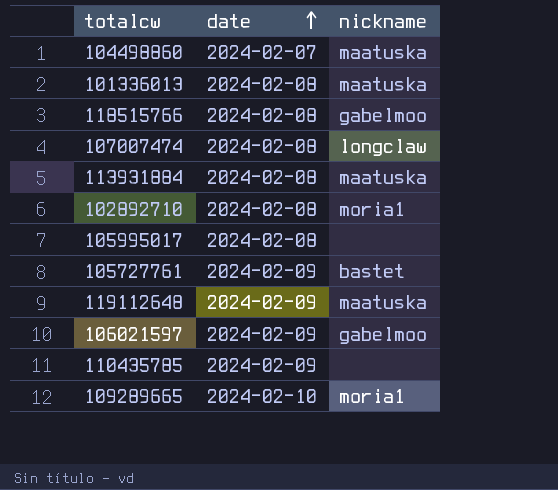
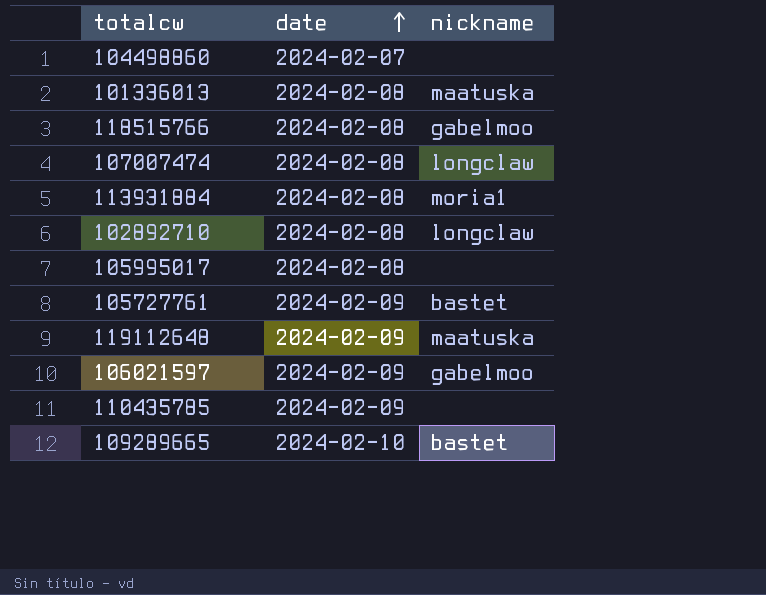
104498860 | nickname: maatuska -> none
113931884 | nickname: maatuska -> moria1
102892710 | nickname: moria1 -> longclaw
109289665 | nickname: moria1 -> bastet

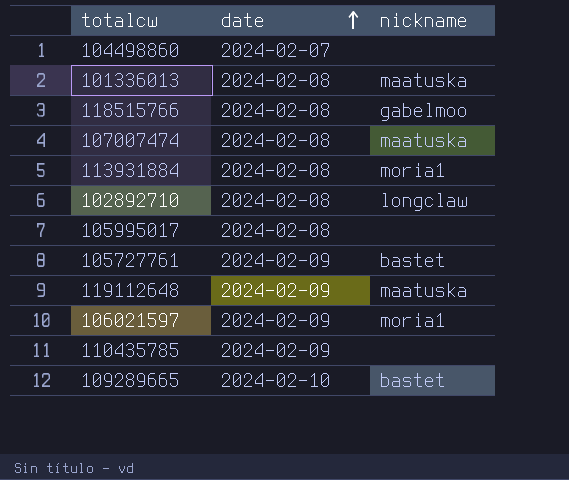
107007474 | nickname: longclaw -> maatuska
106021597 | nickname: gabelmoo -> moria1

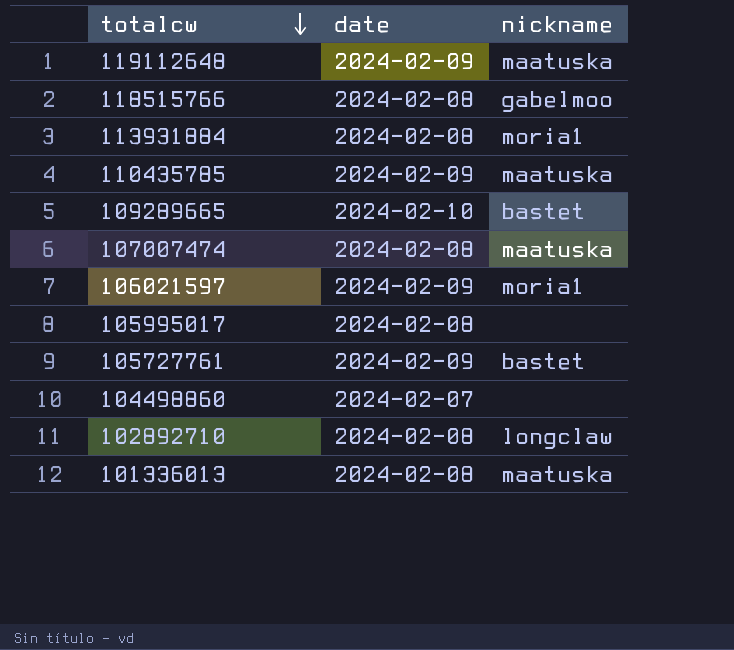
row order: date ascending -> totalcw descending
110435785 | nickname: none -> maatuska

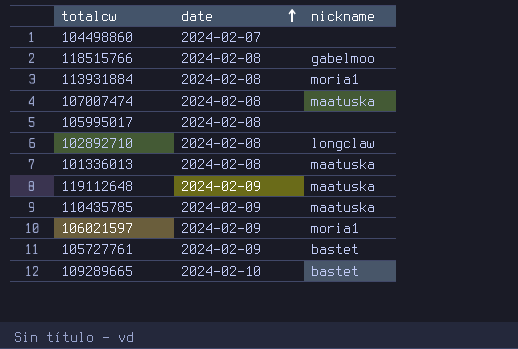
row order: totalcw descending -> date ascending

